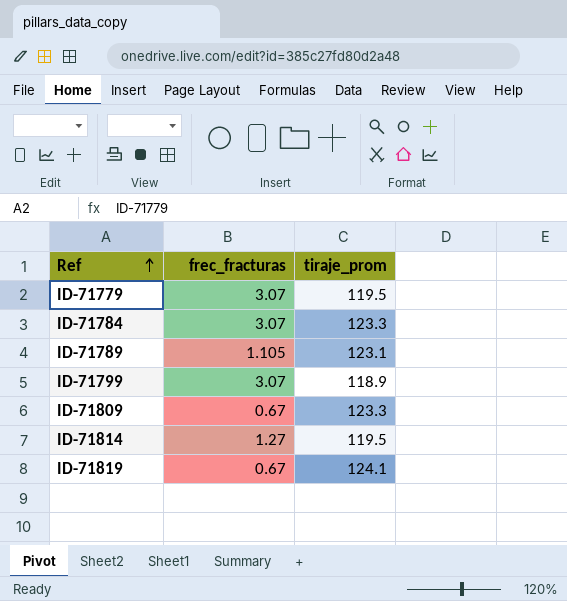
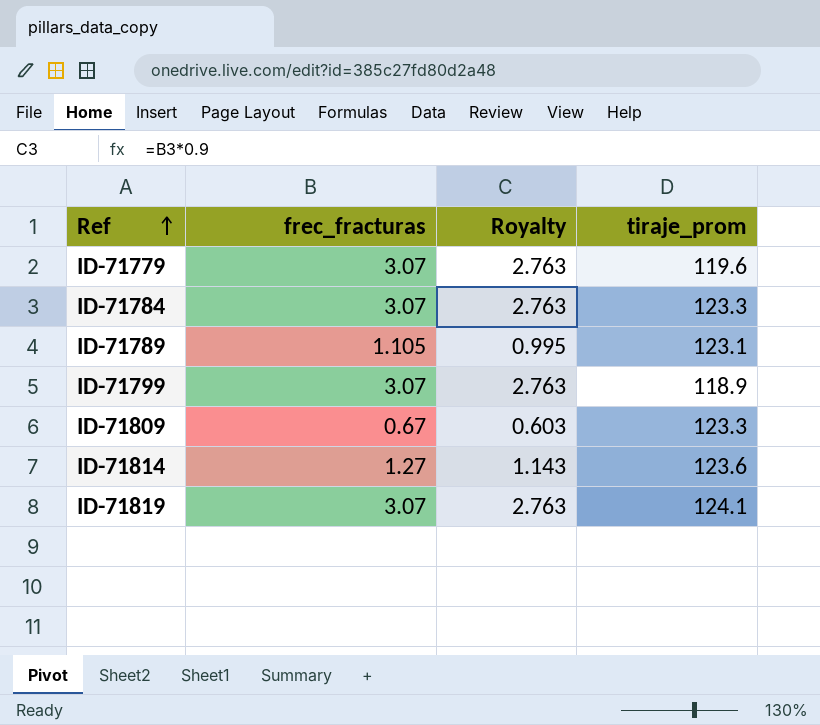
column Royalty | formula: none -> [frec_fracturas] * 0.9
ID-71779 | tiraje_prom: 119.5 -> 119.6
ID-71814 | tiraje_prom: 119.5 -> 123.6
ID-71819 | frec_fracturas: 0.67 -> 3.07

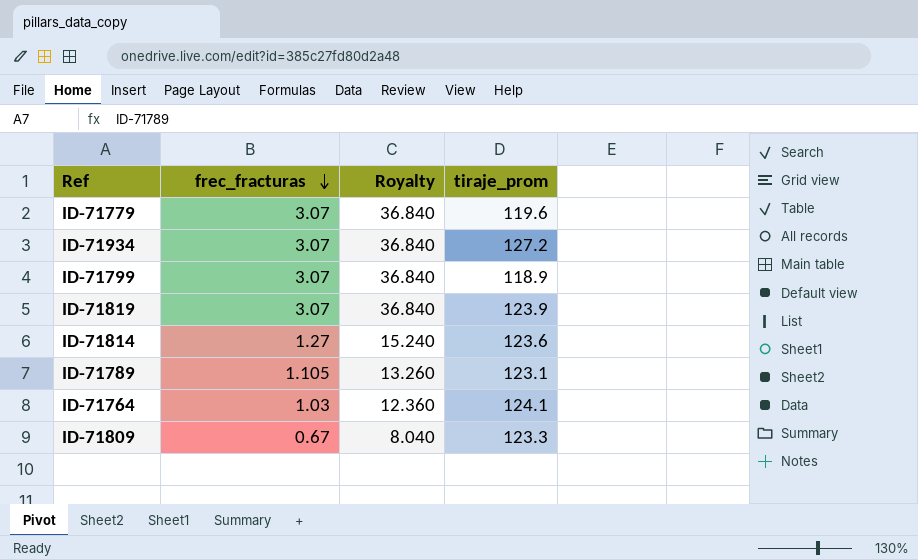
row order: Ref ascending -> frec_fracturas descending
column Royalty | formula: [frec_fracturas] * 0.9 -> [frec_fracturas] * 12
row ID-71784: 3.07 | 2.763 | 123.3 -> none
row ID-71934: none -> 3.07 | 36.840 | 127.2
ID-71819 | tiraje_prom: 124.1 -> 123.9
row ID-71764: none -> 1.03 | 12.360 | 124.1

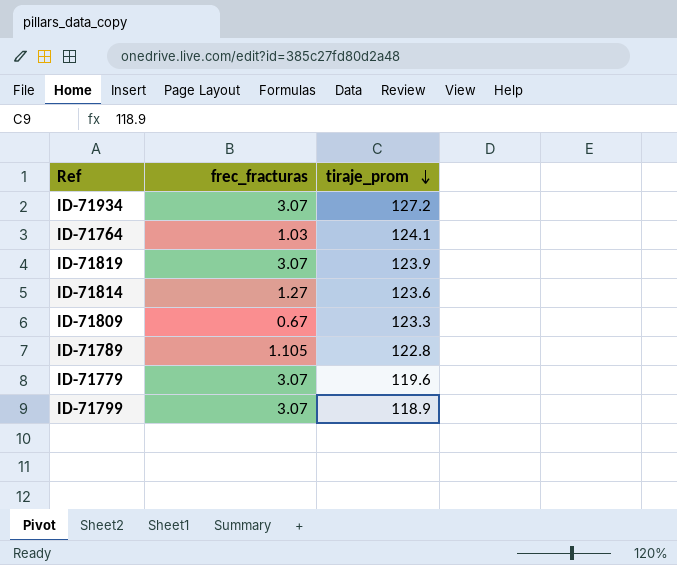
row order: frec_fracturas descending -> tiraje_prom descending
column Royalty | formula: [frec_fracturas] * 12 -> none
ID-71789 | tiraje_prom: 123.1 -> 122.8

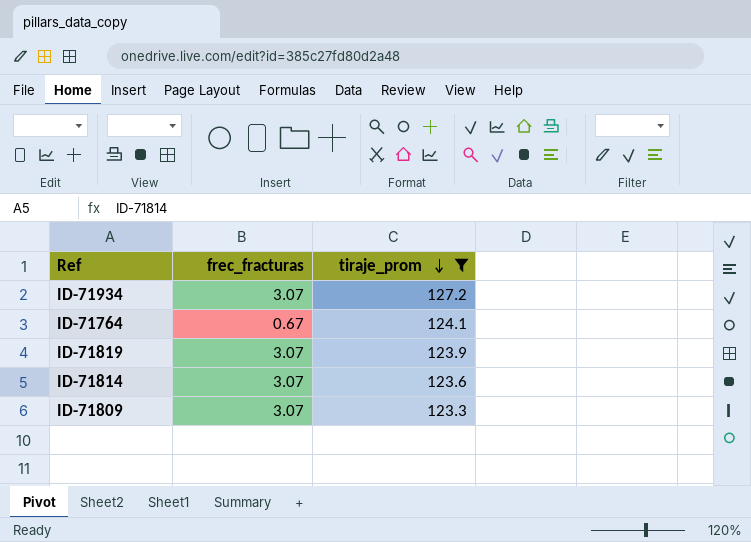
filter: none -> tiraje_prom >= 123.3
ID-71764 | frec_fracturas: 1.03 -> 0.67
ID-71814 | frec_fracturas: 1.27 -> 3.07
ID-71809 | frec_fracturas: 0.67 -> 3.07

